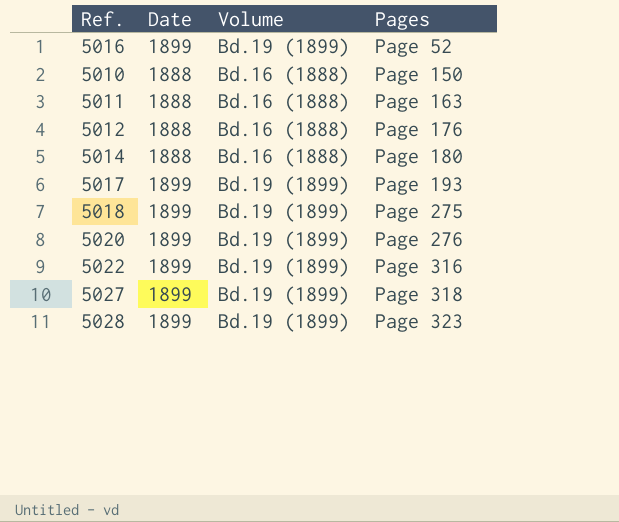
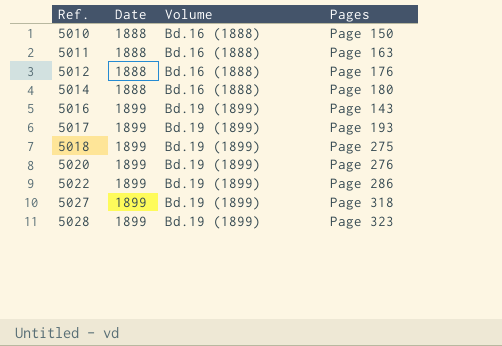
row order: Pages ascending -> Ref. ascending
5016 | Pages: Page 52 -> Page 143
5022 | Pages: Page 316 -> Page 286

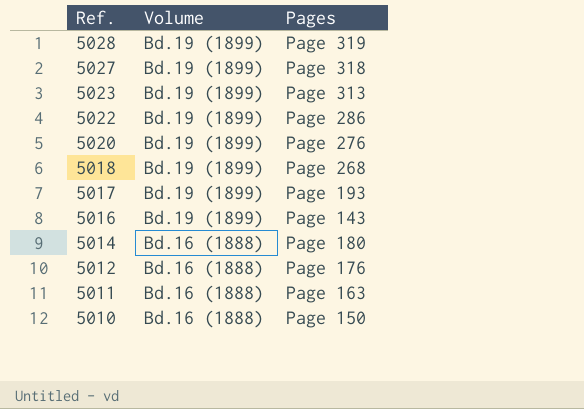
row order: Ref. ascending -> Ref. descending
column Date | position: 2 -> none
5028 | Pages: Page 323 -> Page 319
row 5023: none -> Bd.19 (1899) | Page 313
5018 | Pages: Page 275 -> Page 268

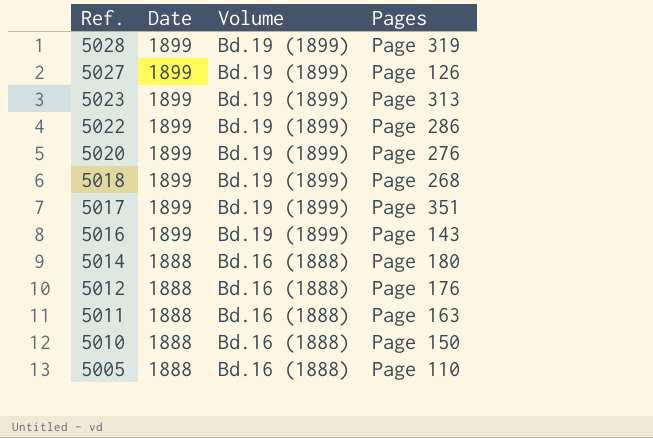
column Date | position: none -> 2
5027 | Pages: Page 318 -> Page 126
5017 | Pages: Page 193 -> Page 351
row 5005: none -> 1888 | Bd.16 (1888) | Page 110

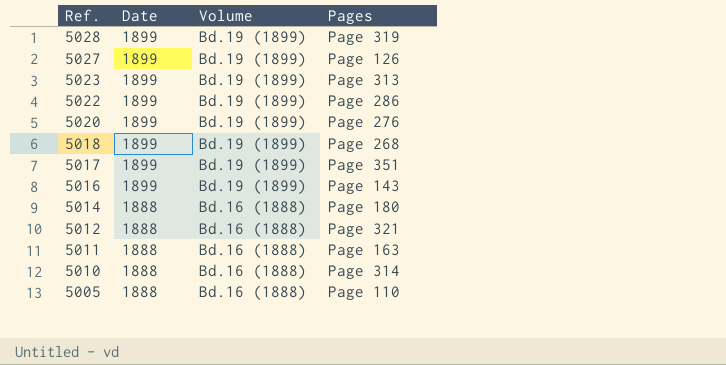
5012 | Pages: Page 176 -> Page 321
5010 | Pages: Page 150 -> Page 314

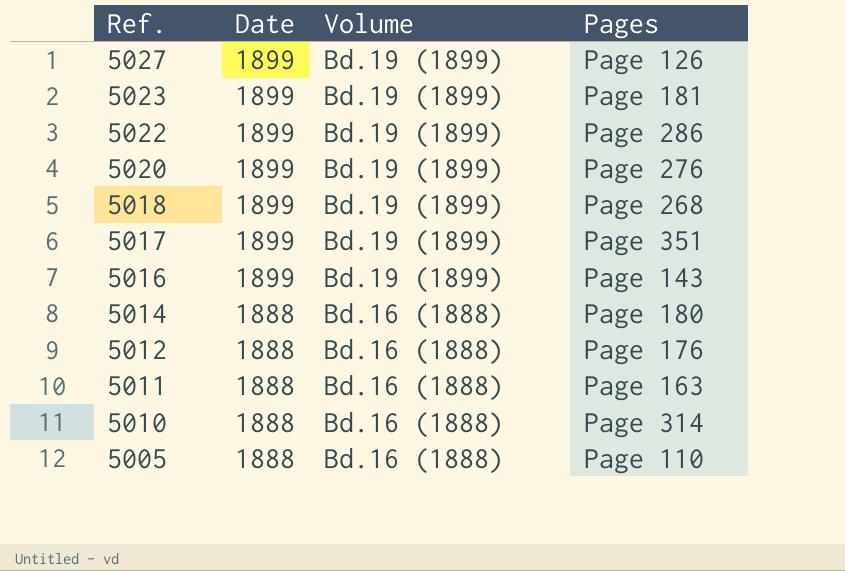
row 5028: 1899 | Bd.19 (1899) | Page 319 -> none
5023 | Pages: Page 313 -> Page 181
5012 | Pages: Page 321 -> Page 176

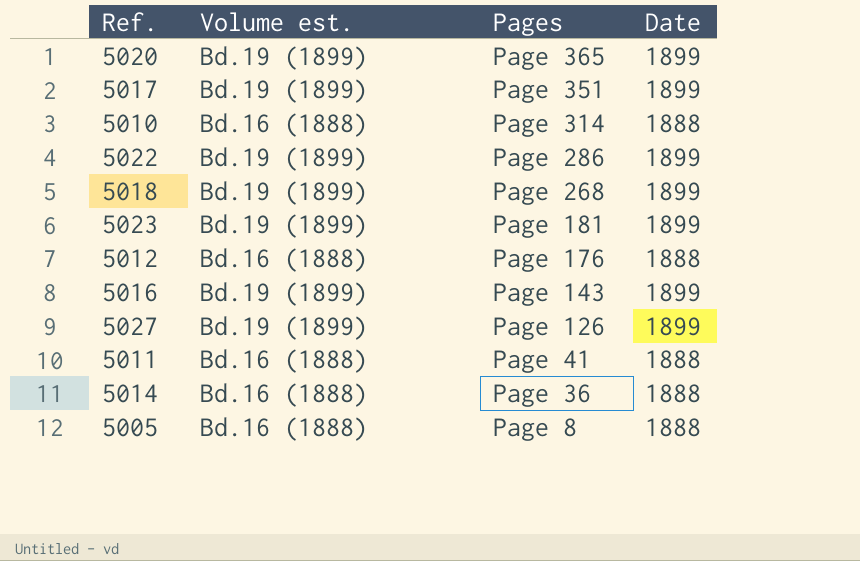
row order: Ref. descending -> Pages descending
column name: Volume -> Volume est.
column Date | position: 2 -> 4
5020 | Pages: Page 276 -> Page 365
5011 | Pages: Page 163 -> Page 41
5014 | Pages: Page 180 -> Page 36
5005 | Pages: Page 110 -> Page 8

